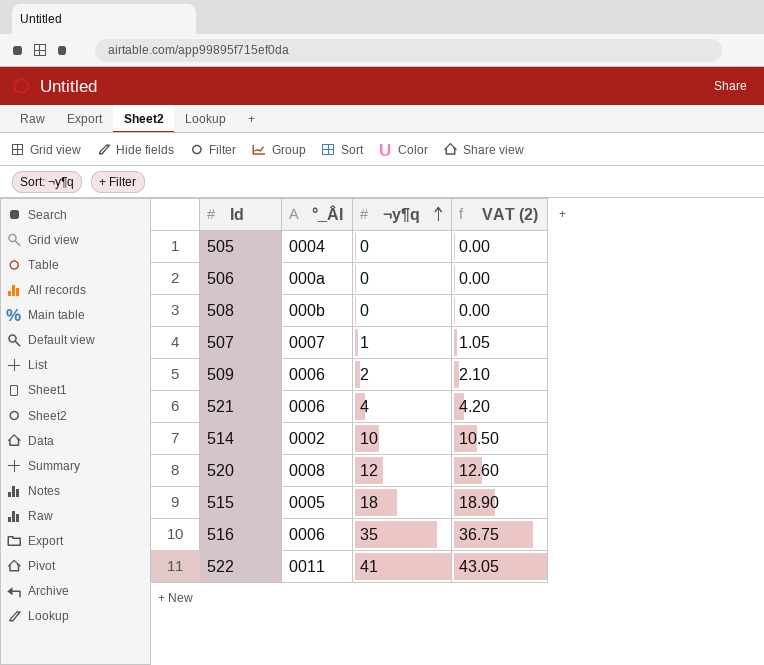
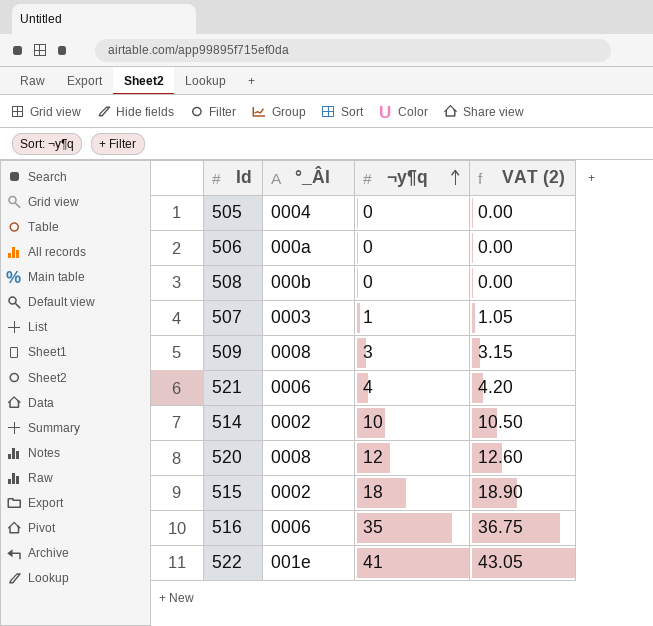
507 | °_ÂI: 0007 -> 0003
509 | °_ÂI: 0006 -> 0008
509 | ¬y¶q: 2 -> 3
509 | VAT (2): 2.10 -> 3.15
515 | °_ÂI: 0005 -> 0002
522 | °_ÂI: 0011 -> 001e

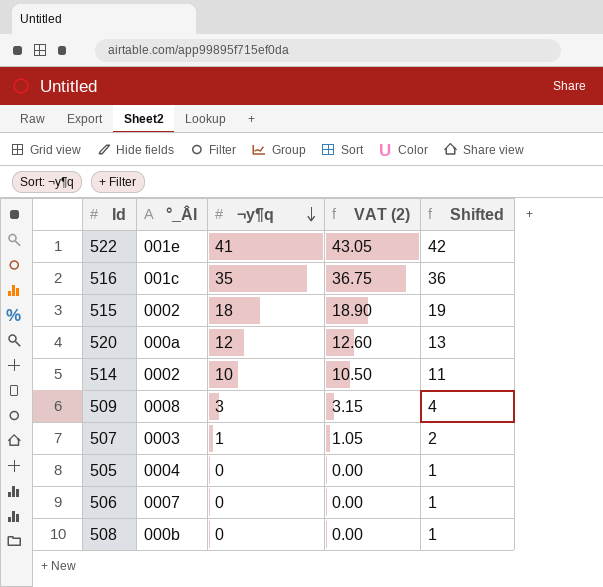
row order: ¬y¶q ascending -> ¬y¶q descending
column Shifted | formula: none -> [¬y¶q] + 1
row 521: 0006 | 4 | 4.20 -> none
516 | °_ÂI: 0006 -> 001c
520 | °_ÂI: 0008 -> 000a
506 | °_ÂI: 000a -> 0007

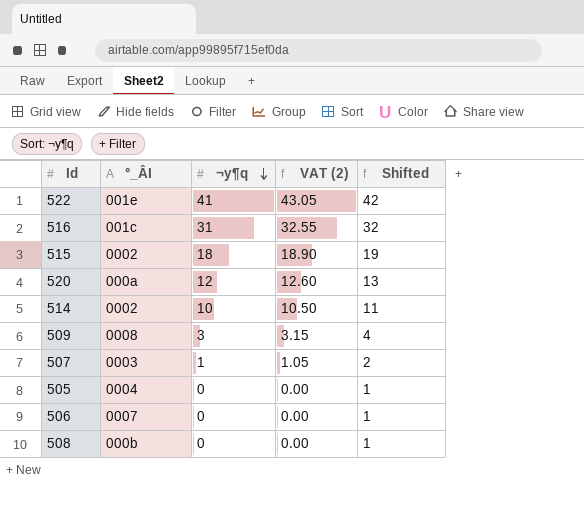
516 | ¬y¶q: 35 -> 31
516 | VAT (2): 36.75 -> 32.55
516 | Shifted: 36 -> 32

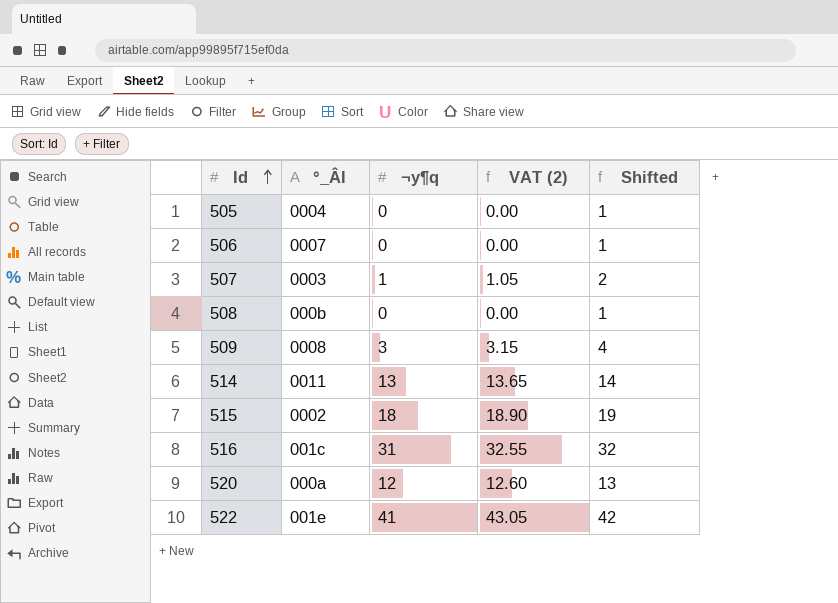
row order: ¬y¶q descending -> Id ascending
514 | °_ÂI: 0002 -> 0011
514 | ¬y¶q: 10 -> 13
514 | VAT (2): 10.50 -> 13.65
514 | Shifted: 11 -> 14

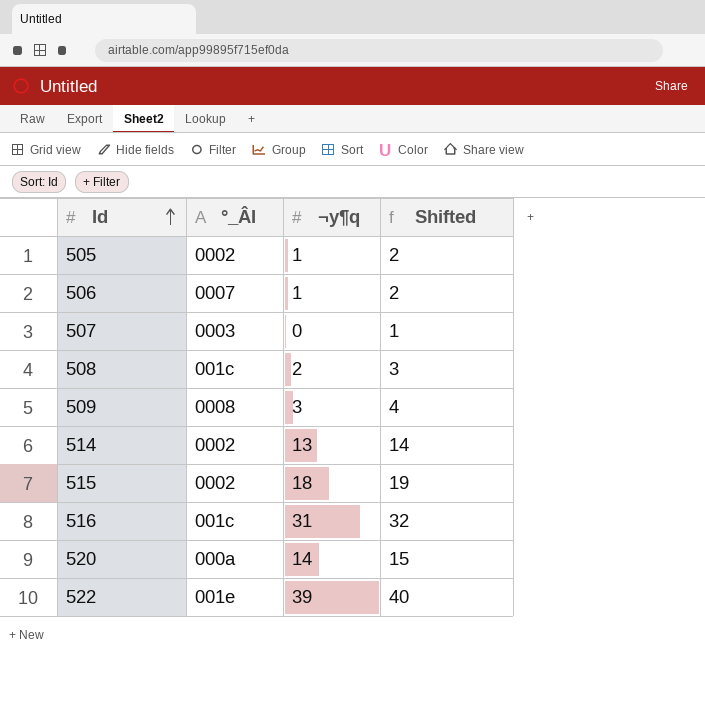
column VAT (2) | formula: [¬y¶q] * 1.05 -> none
505 | °_ÂI: 0004 -> 0002
505 | ¬y¶q: 0 -> 1
505 | Shifted: 1 -> 2
506 | ¬y¶q: 0 -> 1
506 | Shifted: 1 -> 2
507 | ¬y¶q: 1 -> 0
507 | Shifted: 2 -> 1
508 | °_ÂI: 000b -> 001c
508 | ¬y¶q: 0 -> 2
508 | Shifted: 1 -> 3
514 | °_ÂI: 0011 -> 0002
520 | ¬y¶q: 12 -> 14
520 | Shifted: 13 -> 15
522 | ¬y¶q: 41 -> 39
522 | Shifted: 42 -> 40

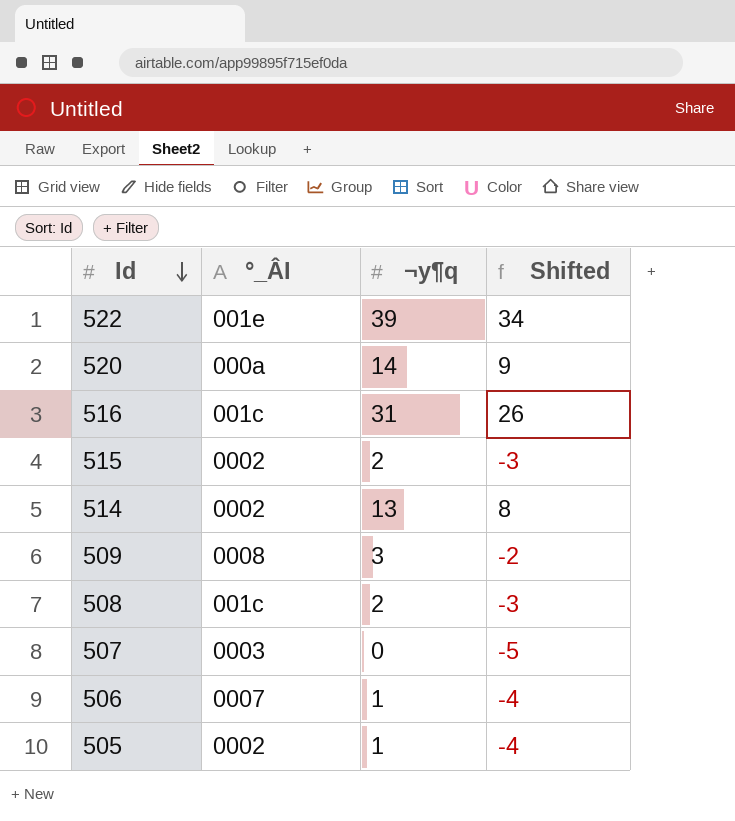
row order: Id ascending -> Id descending
column Shifted | formula: [¬y¶q] + 1 -> [¬y¶q] - 5
515 | ¬y¶q: 18 -> 2

